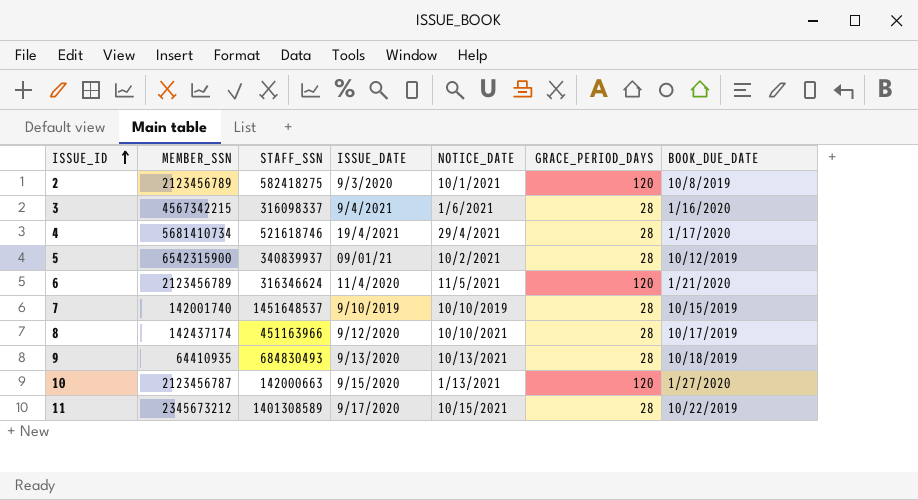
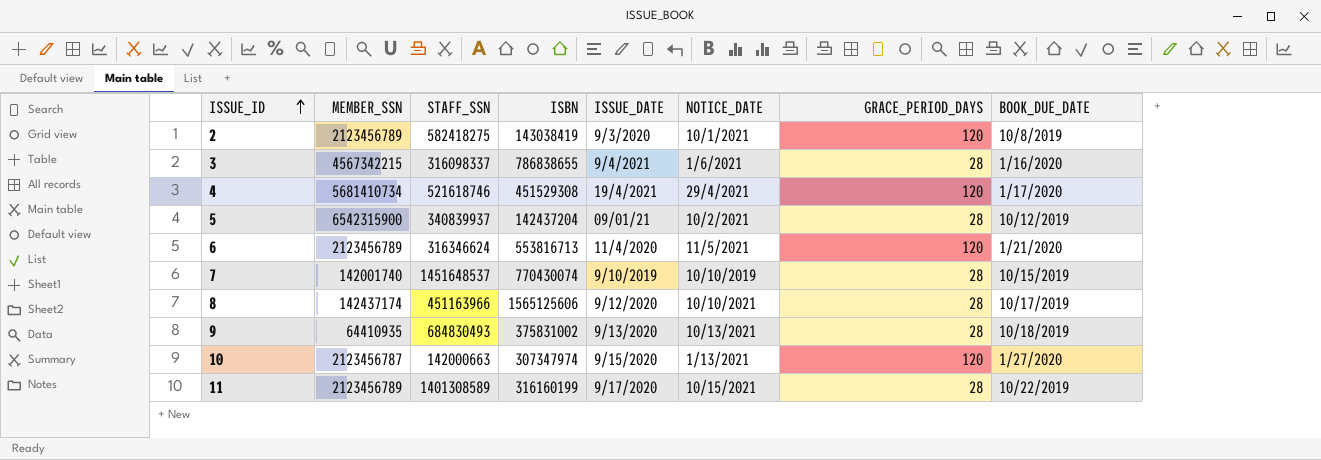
column ISBN | position: none -> 4
4 | GRACE_PERIOD_DAYS: 28 -> 120
11 | MEMBER_SSN: 2345673212 -> 2123456789

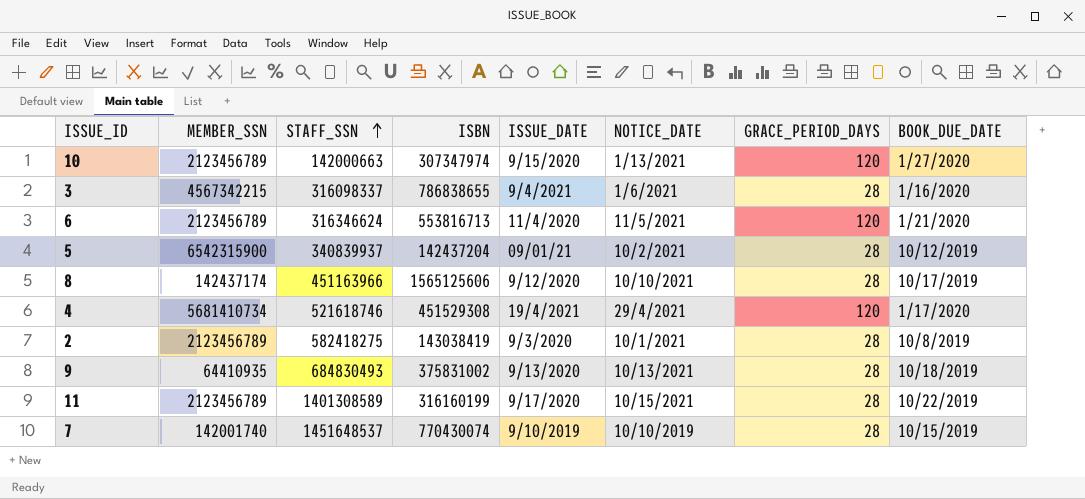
row order: ISSUE_ID ascending -> STAFF_SSN ascending
10 | MEMBER_SSN: 2123456787 -> 2123456789
2 | GRACE_PERIOD_DAYS: 120 -> 28

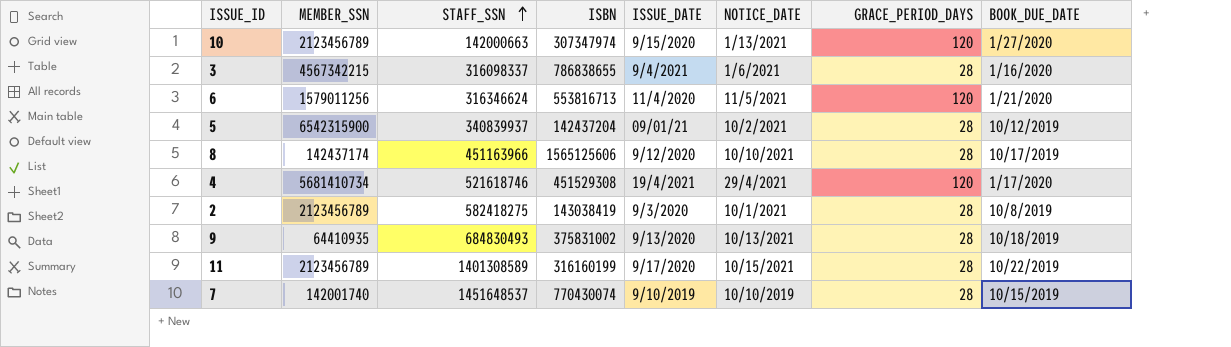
6 | MEMBER_SSN: 2123456789 -> 1579011256

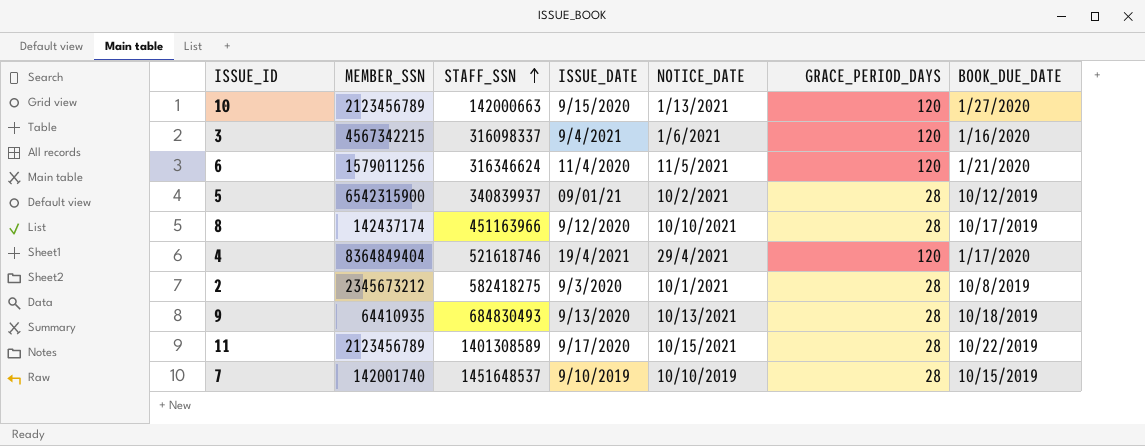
column ISBN | position: 4 -> none
3 | GRACE_PERIOD_DAYS: 28 -> 120
4 | MEMBER_SSN: 5681410734 -> 8364849404
2 | MEMBER_SSN: 2123456789 -> 2345673212

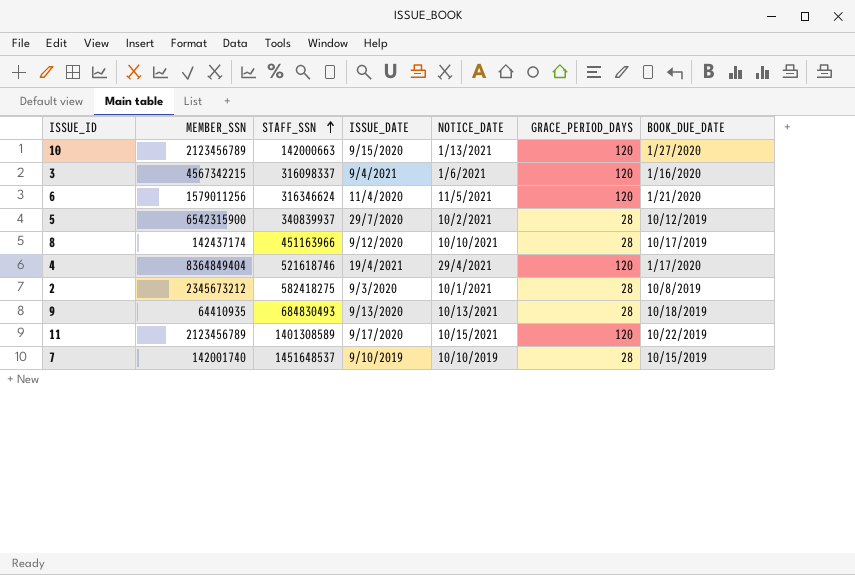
5 | ISSUE_DATE: 09/01/21 -> 29/7/2020
11 | GRACE_PERIOD_DAYS: 28 -> 120

